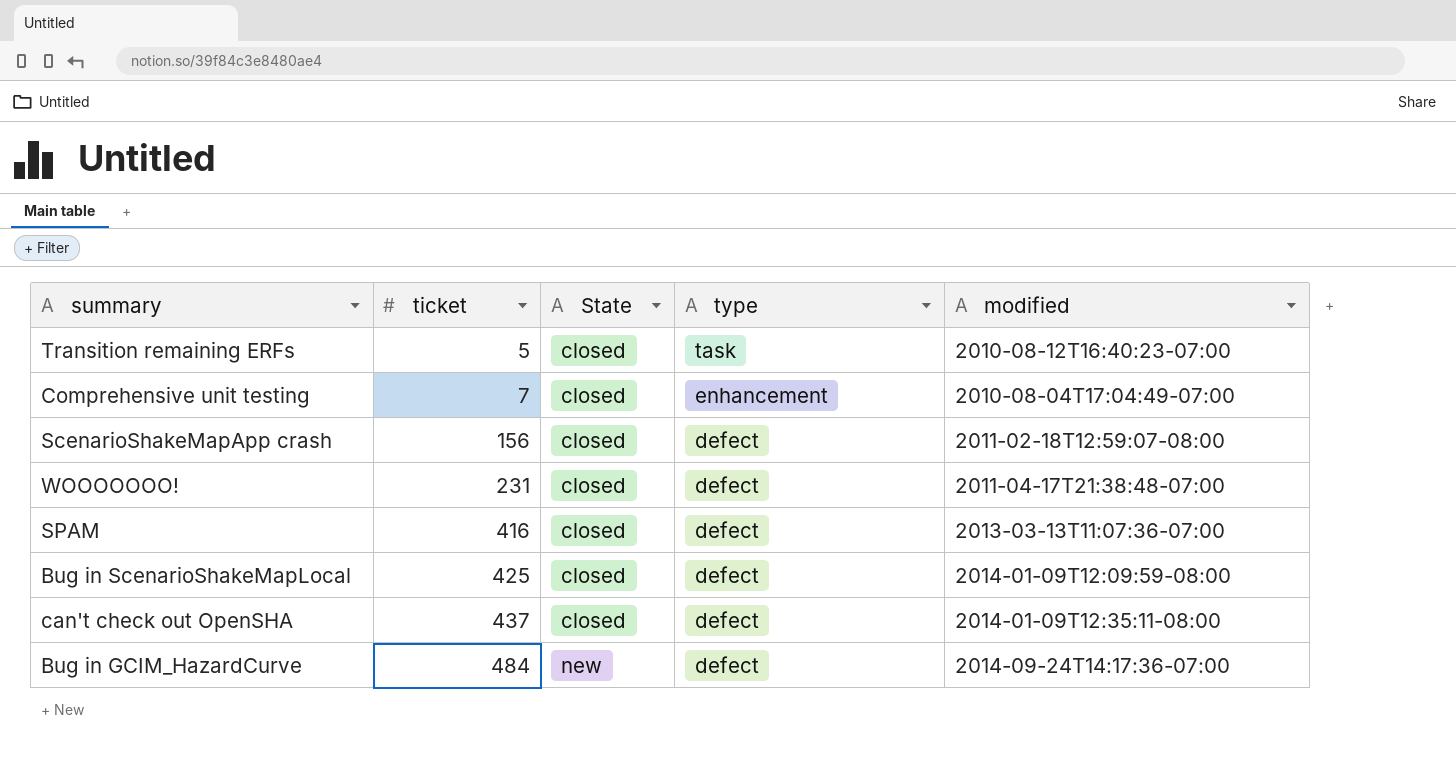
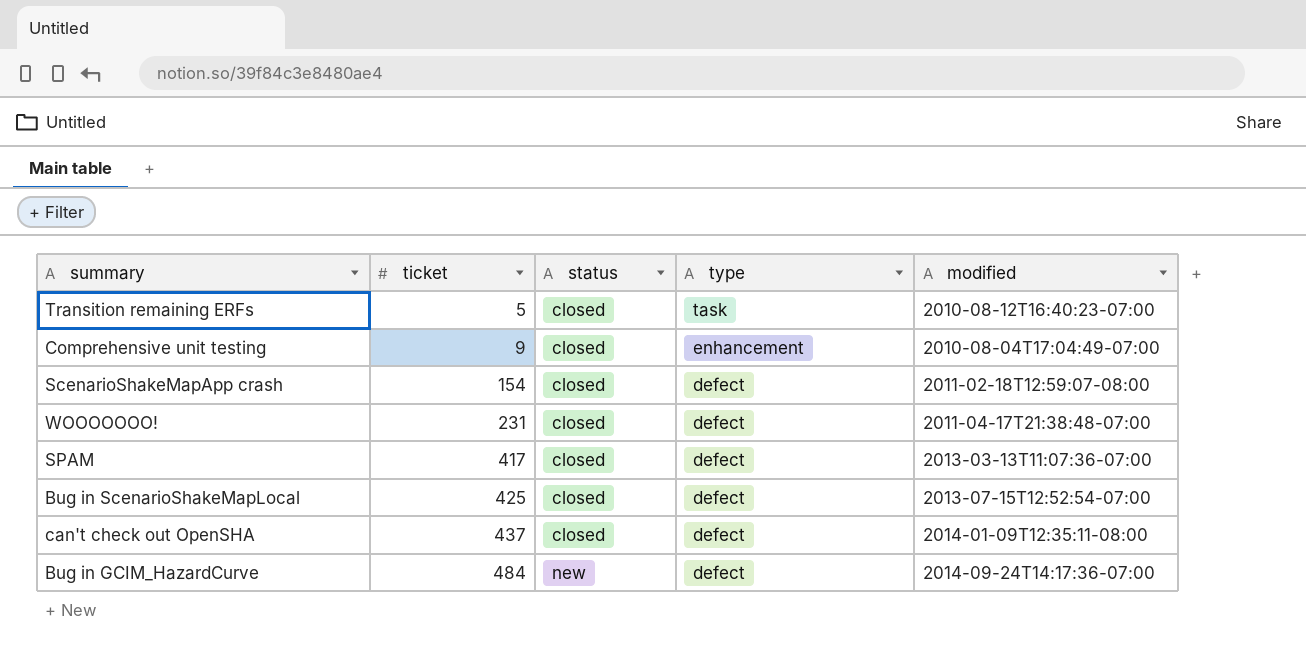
column name: State -> status
Comprehensive unit testing | ticket: 7 -> 9
ScenarioShakeMapApp crash | ticket: 156 -> 154
SPAM | ticket: 416 -> 417
Bug in ScenarioShakeMapLocal | modified: 2014-01-09T12:09:59-08:00 -> 2013-07-15T12:52:54-07:00

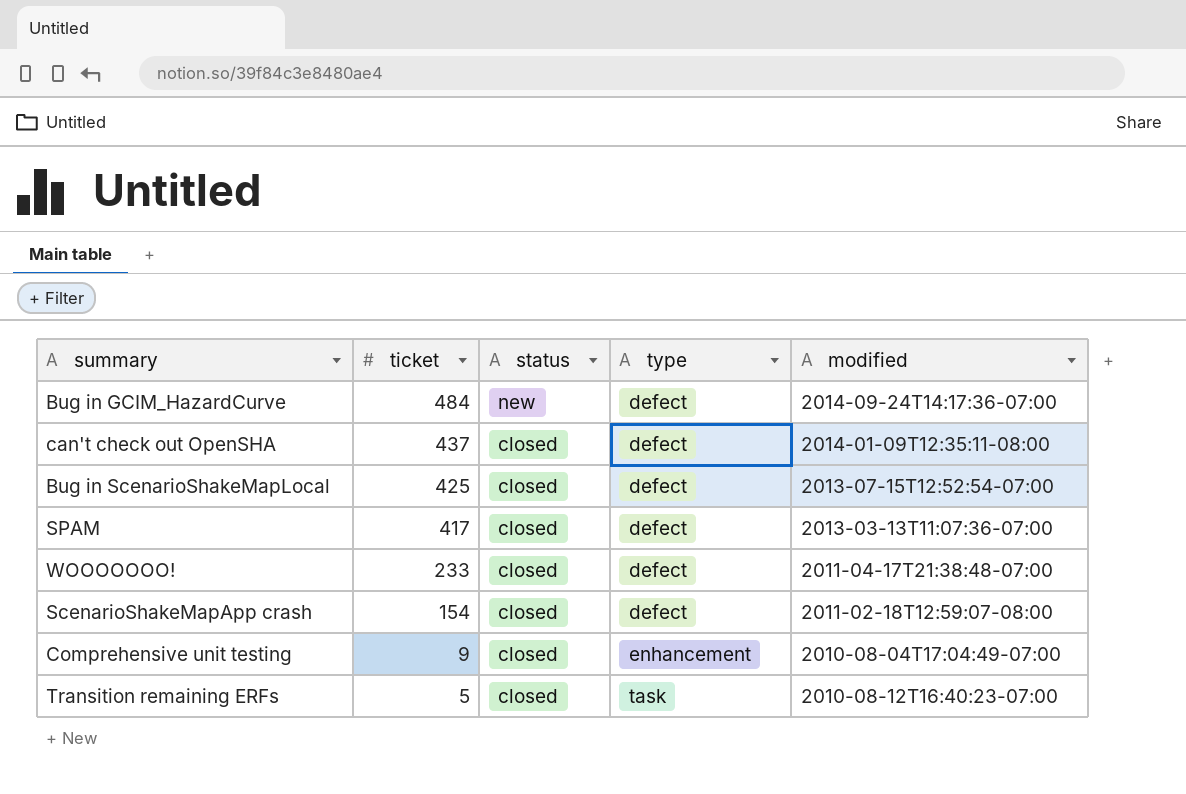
row order: ticket ascending -> ticket descending
WOOOOOOO! | ticket: 231 -> 233

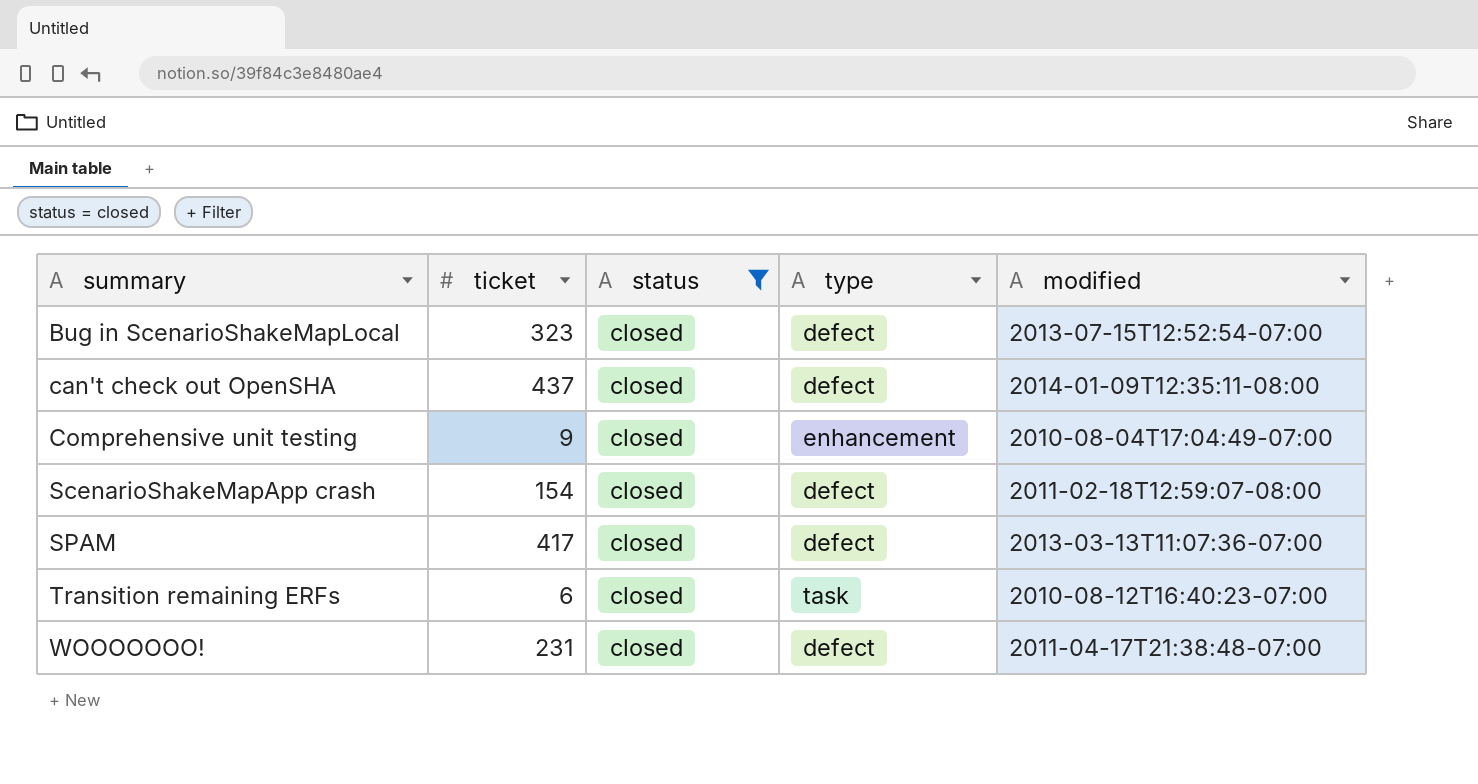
filter: none -> status = closed
row order: ticket descending -> summary ascending
Bug in ScenarioShakeMapLocal | ticket: 425 -> 323
Transition remaining ERFs | ticket: 5 -> 6
WOOOOOOO! | ticket: 233 -> 231

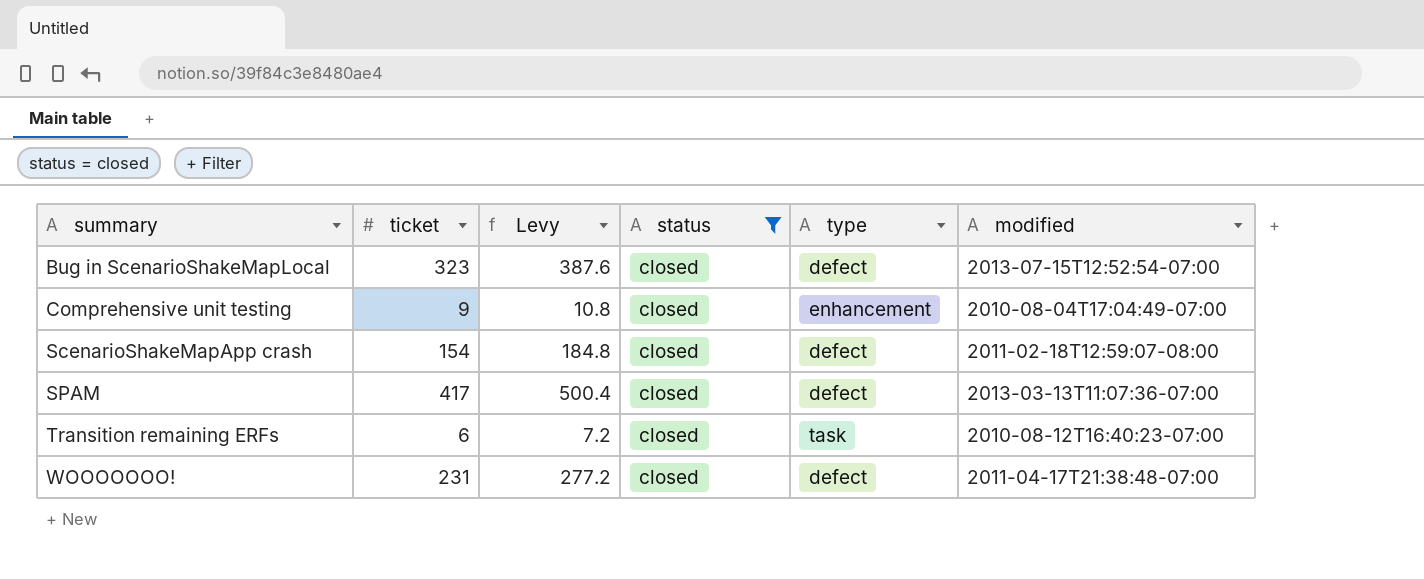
column Levy | formula: none -> [ticket] * 1.2
row can't check out OpenSHA: 437 | closed | defect | 2014-01-09T12:35:11-08:00 -> none

